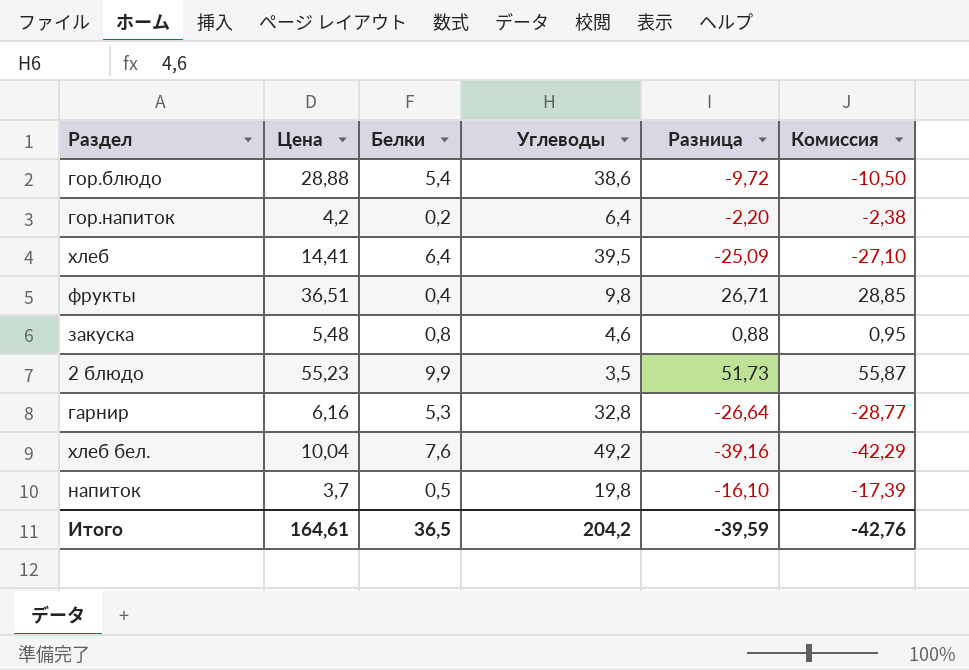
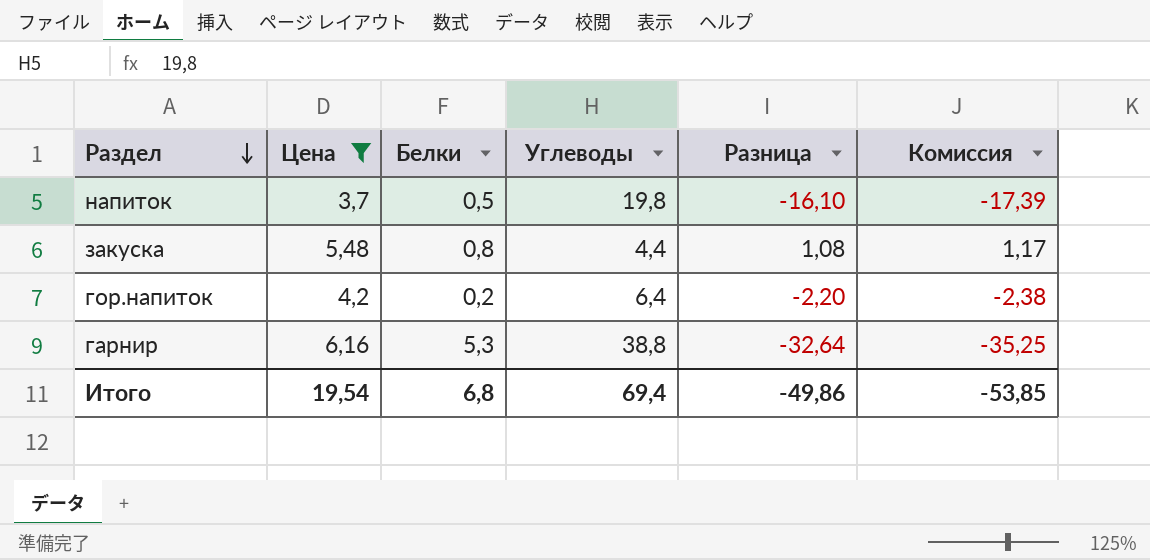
filter: none -> Цена <= 6,16
row order: none -> Раздел descending
закуска | Углеводы: 4,6 -> 4,4
закуска | Разница: 0,88 -> 1,08
закуска | Комиссия: 0,95 -> 1,17
гарнир | Углеводы: 32,8 -> 38,8
гарнир | Разница: -26,64 -> -32,64
гарнир | Комиссия: -28,77 -> -35,25
Итого | Цена: 164,61 -> 19,54
Итого | Белки: 36,5 -> 6,8
Итого | Углеводы: 204,2 -> 69,4
Итого | Разница: -39,59 -> -49,86
Итого | Комиссия: -42,76 -> -53,85

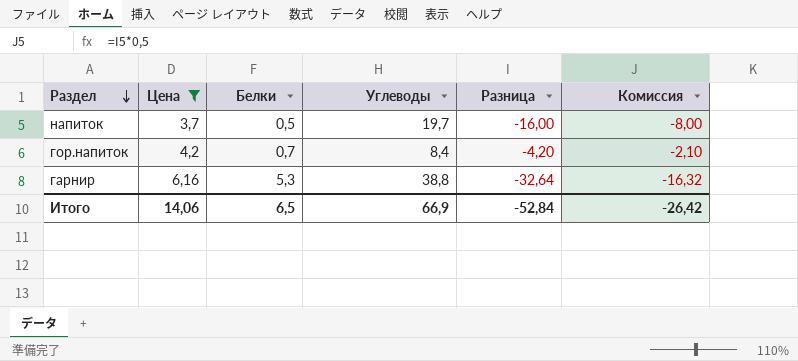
column Комиссия | formula: [Разница] * 1,08 -> [Разница] * 0,5
row закуска: 5,48 | 0,8 | 4,4 | 1,08 | 1,17 -> none
напиток | Углеводы: 19,8 -> 19,7
напиток | Разница: -16,10 -> -16,00
гор.напиток | Белки: 0,2 -> 0,7
гор.напиток | Углеводы: 6,4 -> 8,4
гор.напиток | Разница: -2,20 -> -4,20
Итого | Цена: 19,54 -> 14,06
Итого | Белки: 6,8 -> 6,5
Итого | Углеводы: 69,4 -> 66,9
Итого | Разница: -49,86 -> -52,84
Итого | Комиссия: -53,85 -> -26,42

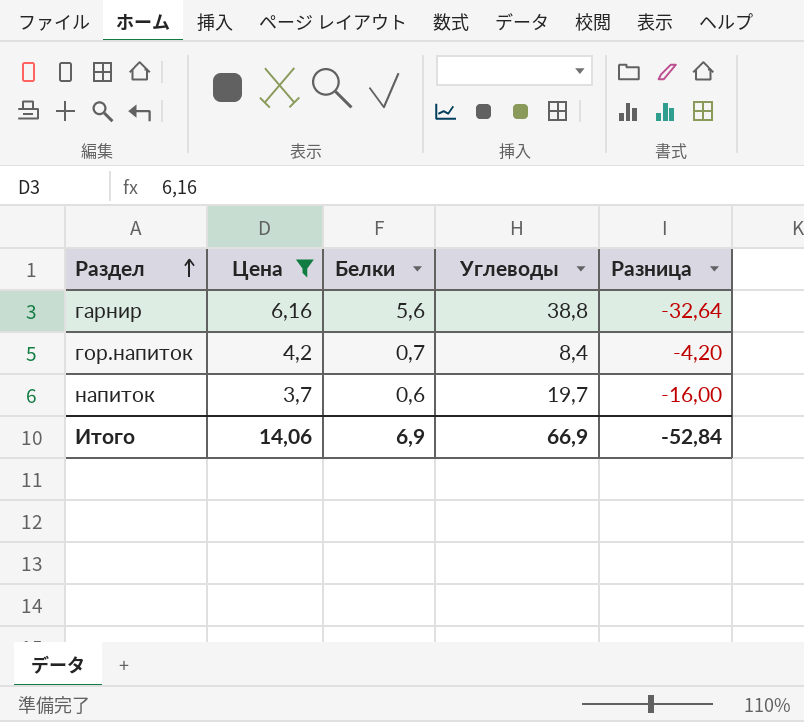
row order: Раздел descending -> Раздел ascending
column Комиссия | formula: [Разница] * 0,5 -> none
гарнир | Белки: 5,3 -> 5,6
напиток | Белки: 0,5 -> 0,6
Итого | Белки: 6,5 -> 6,9

